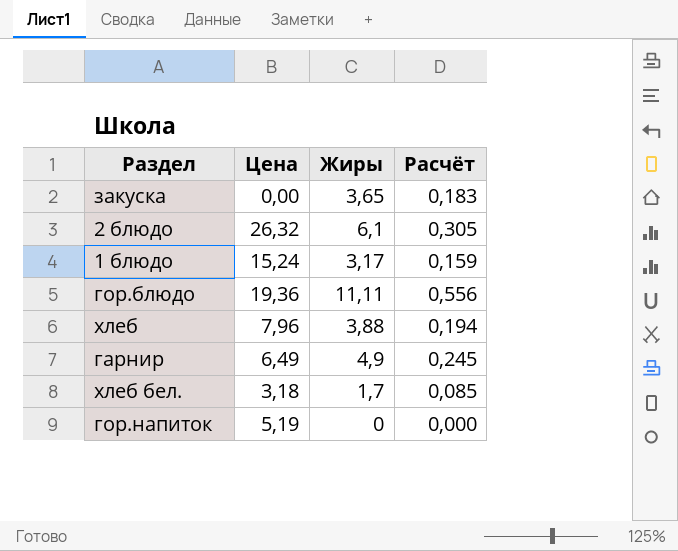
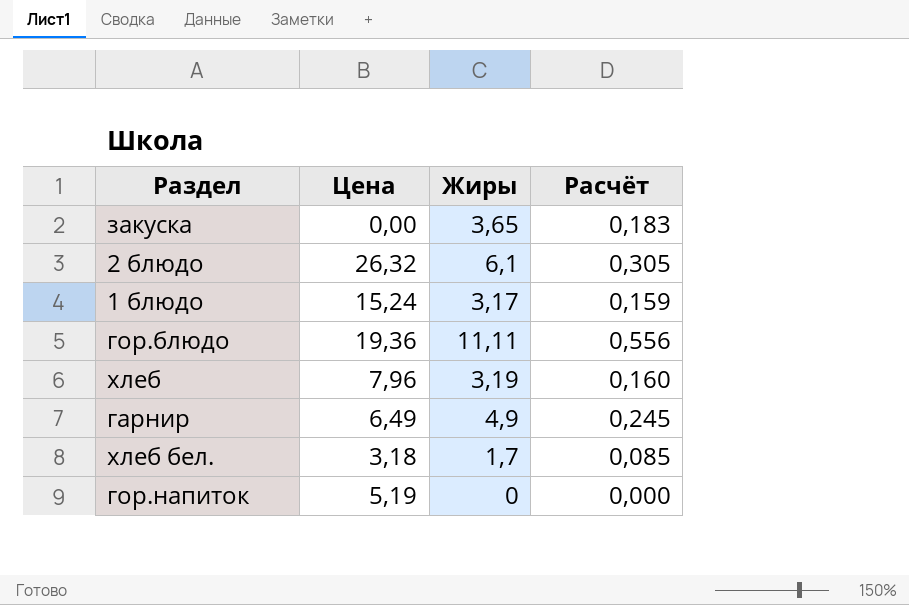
хлеб | Жиры: 3,88 -> 3,19
хлеб | Расчёт: 0,194 -> 0,160

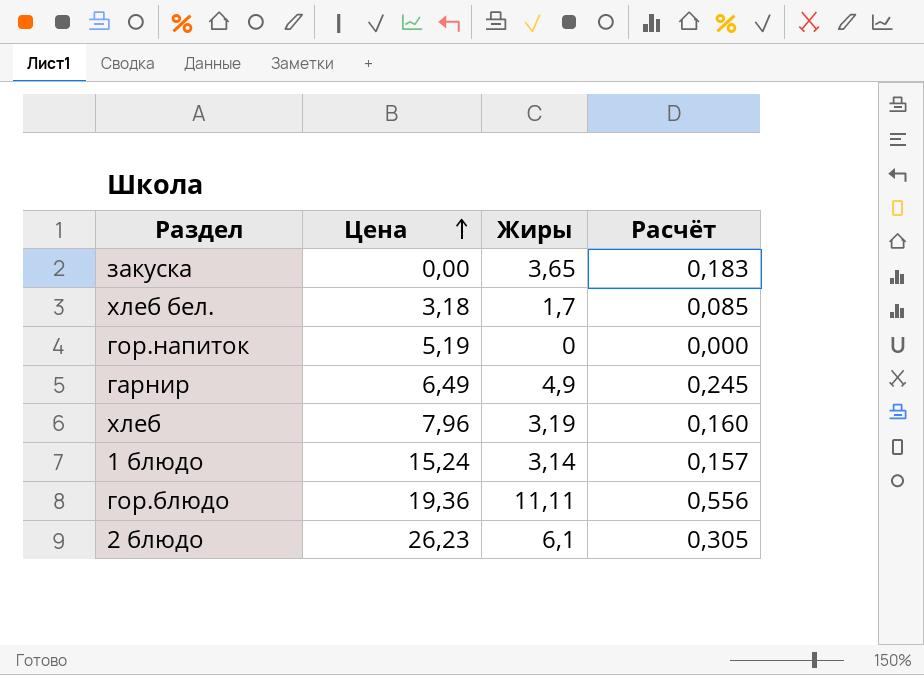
row order: none -> Цена ascending
1 блюдо | Жиры: 3,17 -> 3,14
1 блюдо | Расчёт: 0,159 -> 0,157
2 блюдо | Цена: 26,32 -> 26,23

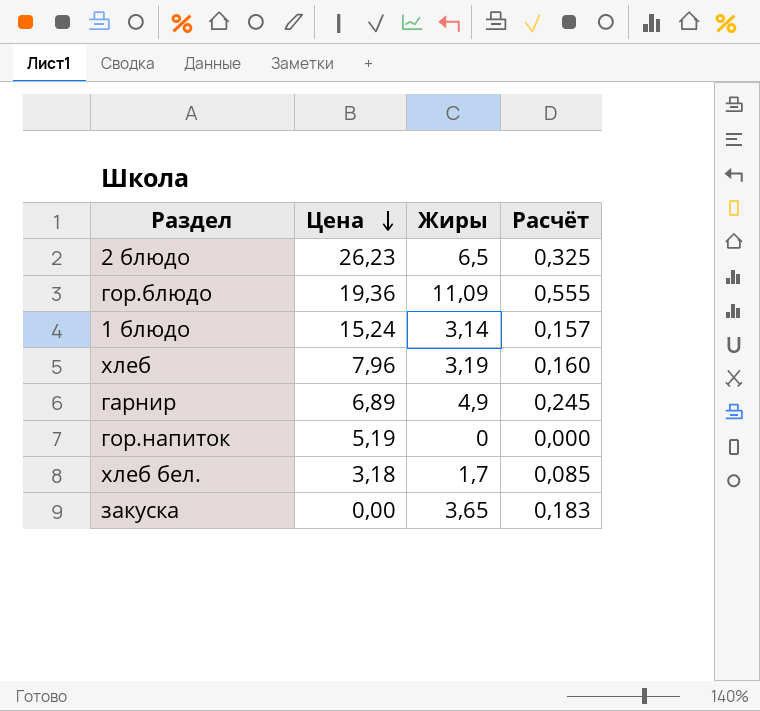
row order: Цена ascending -> Цена descending
2 блюдо | Жиры: 6,1 -> 6,5
2 блюдо | Расчёт: 0,305 -> 0,325
гор.блюдо | Жиры: 11,11 -> 11,09
гор.блюдо | Расчёт: 0,556 -> 0,555
гарнир | Цена: 6,49 -> 6,89

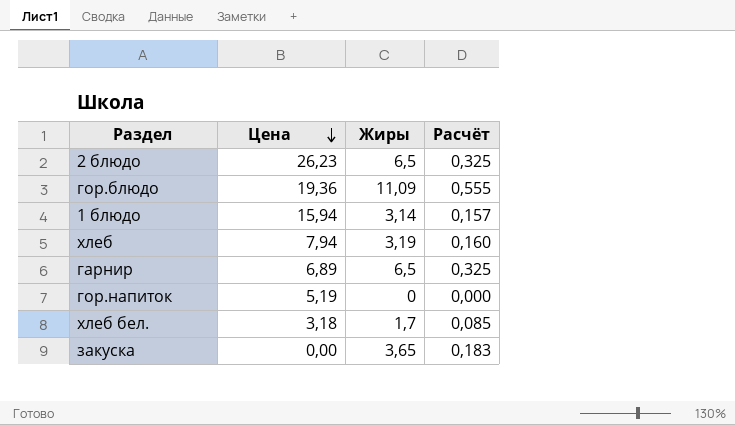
1 блюдо | Цена: 15,24 -> 15,94
хлеб | Цена: 7,96 -> 7,94
гарнир | Жиры: 4,9 -> 6,5
гарнир | Расчёт: 0,245 -> 0,325

